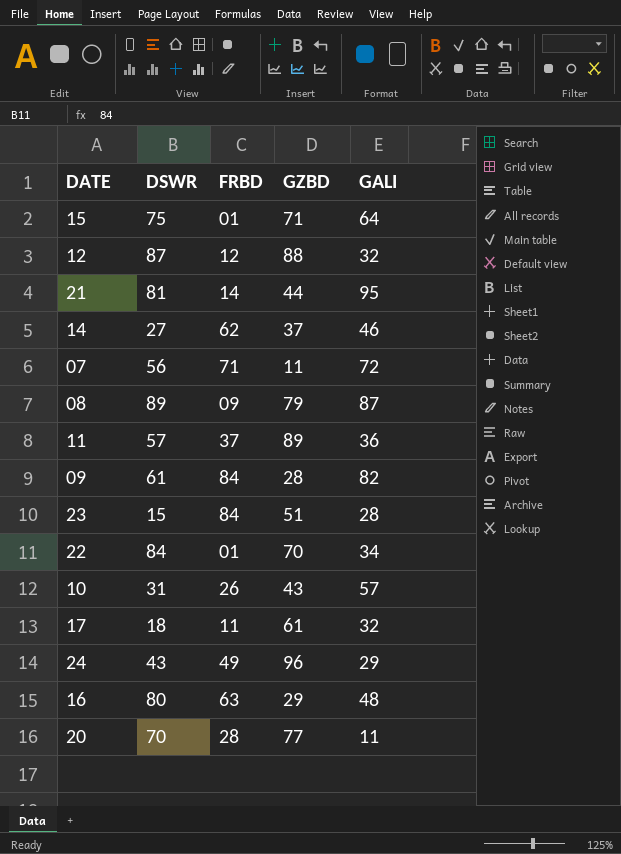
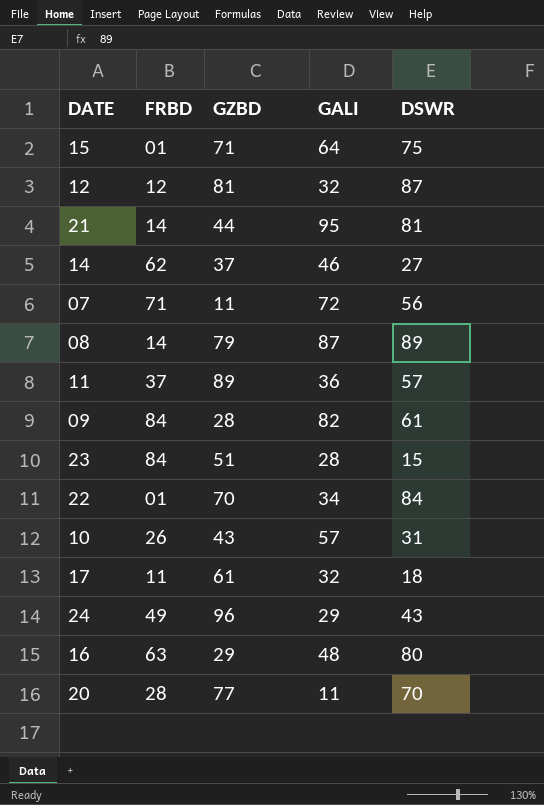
column DSWR | position: 2 -> 5
12 | GZBD: 88 -> 81
08 | FRBD: 09 -> 14

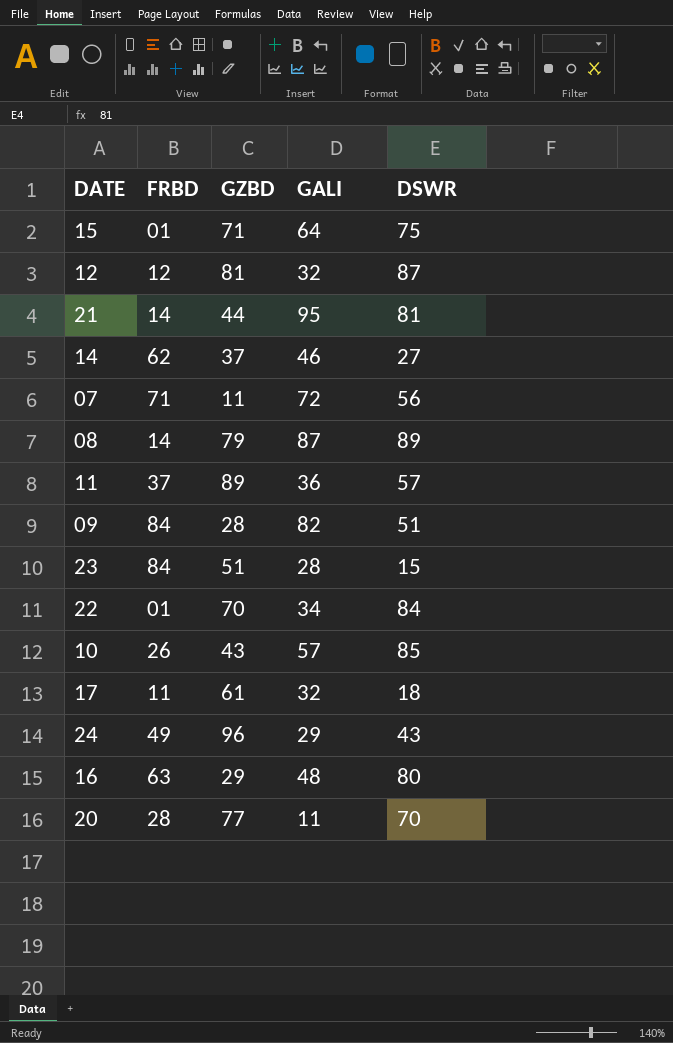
09 | DSWR: 61 -> 51
10 | DSWR: 31 -> 85

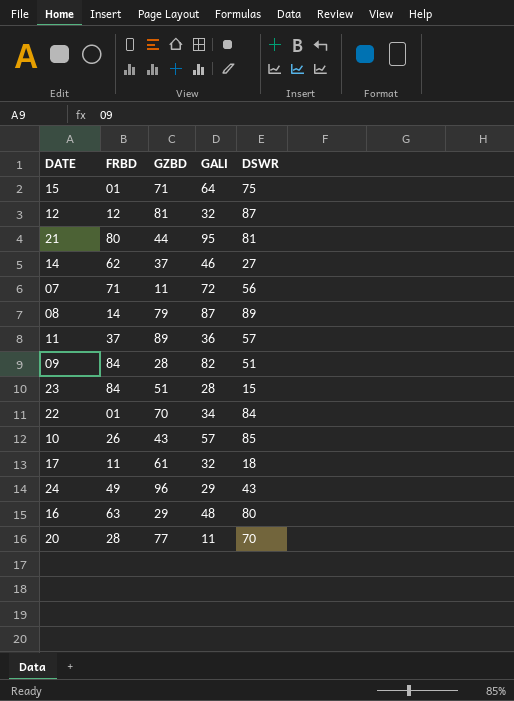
21 | FRBD: 14 -> 80

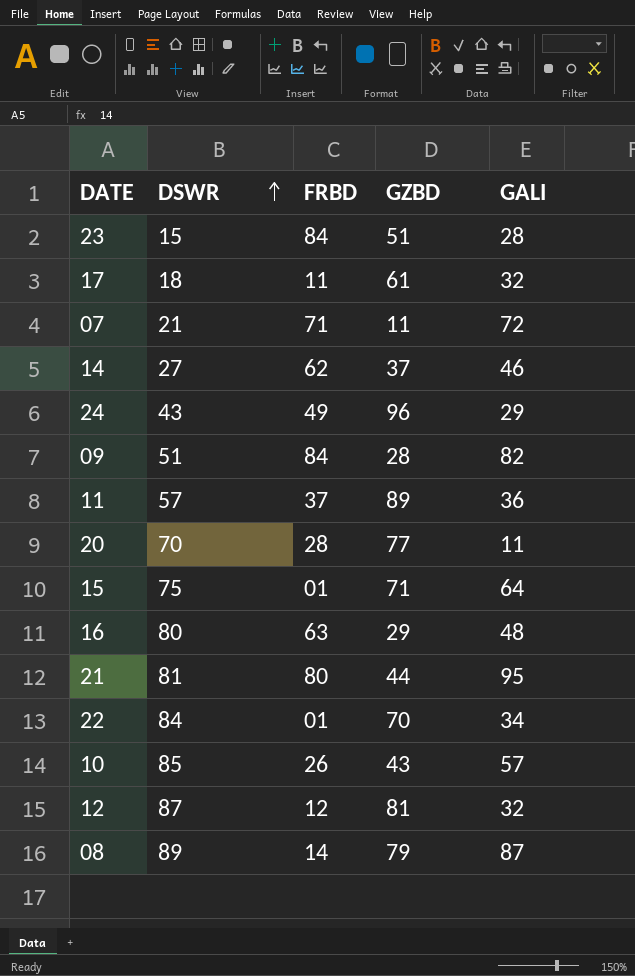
row order: none -> DSWR ascending
column DSWR | position: 5 -> 2
07 | DSWR: 56 -> 21

